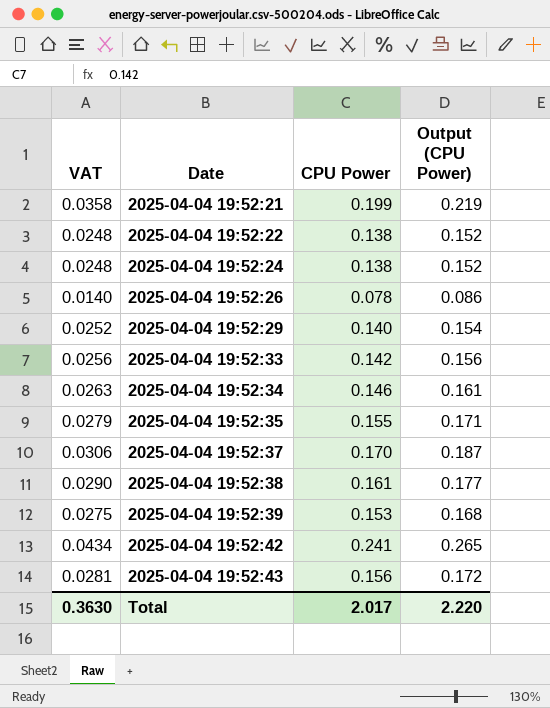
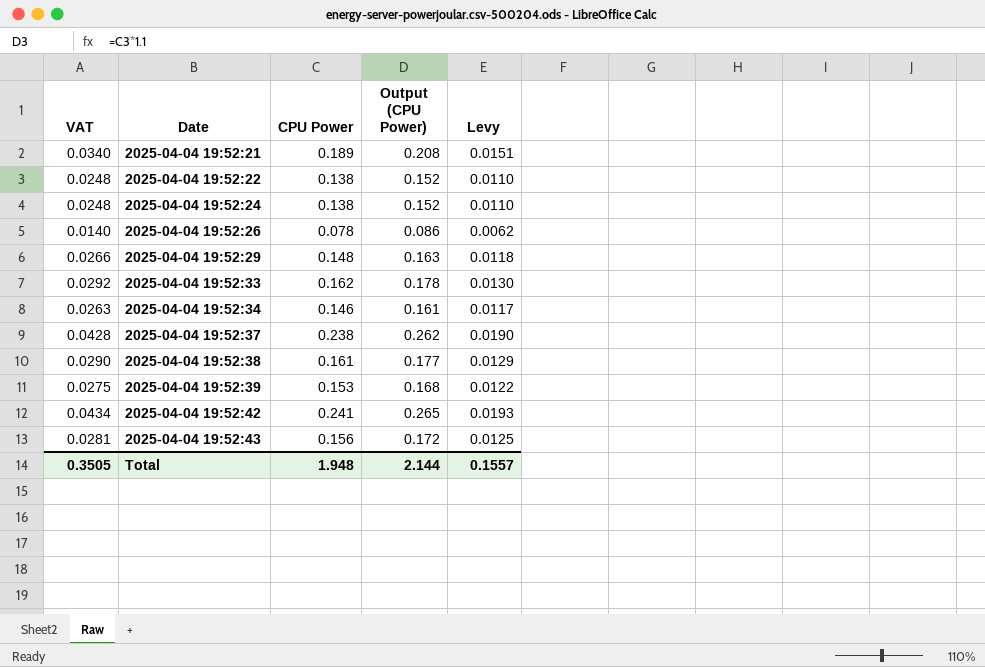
column Levy | formula: none -> [CPU Power] * 0.08
row 2025-04-04 19:52:35: 0.0279 | 0.155 | 0.171 -> none
2025-04-04 19:52:21 | VAT: 0.0358 -> 0.0340
2025-04-04 19:52:21 | CPU Power: 0.199 -> 0.189
2025-04-04 19:52:21 | Output (CPU Power): 0.219 -> 0.208
2025-04-04 19:52:29 | VAT: 0.0252 -> 0.0266
2025-04-04 19:52:29 | CPU Power: 0.140 -> 0.148
2025-04-04 19:52:29 | Output (CPU Power): 0.154 -> 0.163
2025-04-04 19:52:33 | VAT: 0.0256 -> 0.0292
2025-04-04 19:52:33 | CPU Power: 0.142 -> 0.162
2025-04-04 19:52:33 | Output (CPU Power): 0.156 -> 0.178
2025-04-04 19:52:37 | VAT: 0.0306 -> 0.0428
2025-04-04 19:52:37 | CPU Power: 0.170 -> 0.238
2025-04-04 19:52:37 | Output (CPU Power): 0.187 -> 0.262
Total | VAT: 0.3630 -> 0.3505
Total | CPU Power: 2.017 -> 1.948
Total | Output (CPU Power): 2.220 -> 2.144

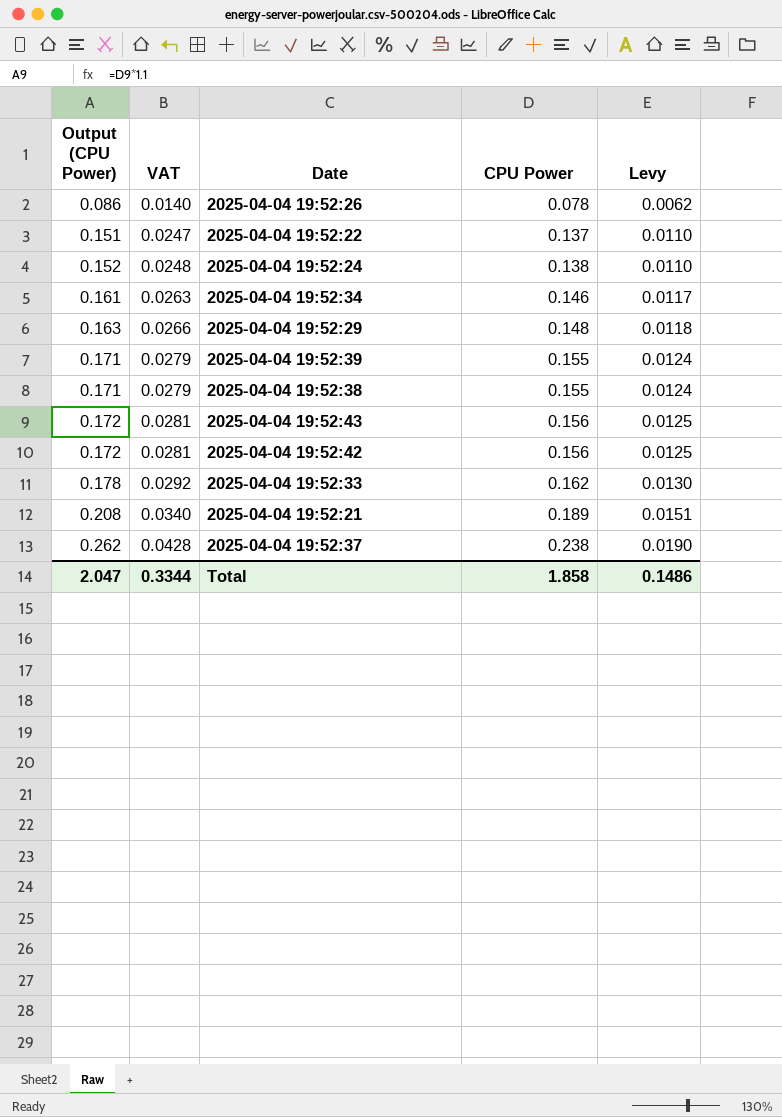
row order: Date ascending -> Output (CPU Power) ascending
column Output (CPU Power) | position: 4 -> 1
2025-04-04 19:52:22 | Output (CPU Power): 0.152 -> 0.151
2025-04-04 19:52:22 | VAT: 0.0248 -> 0.0247
2025-04-04 19:52:22 | CPU Power: 0.138 -> 0.137
2025-04-04 19:52:39 | Output (CPU Power): 0.168 -> 0.171
2025-04-04 19:52:39 | VAT: 0.0275 -> 0.0279
2025-04-04 19:52:39 | CPU Power: 0.153 -> 0.155
2025-04-04 19:52:39 | Levy: 0.0122 -> 0.0124
2025-04-04 19:52:38 | Output (CPU Power): 0.177 -> 0.171
2025-04-04 19:52:38 | VAT: 0.0290 -> 0.0279
2025-04-04 19:52:38 | CPU Power: 0.161 -> 0.155
2025-04-04 19:52:38 | Levy: 0.0129 -> 0.0124
2025-04-04 19:52:42 | Output (CPU Power): 0.265 -> 0.172
2025-04-04 19:52:42 | VAT: 0.0434 -> 0.0281
2025-04-04 19:52:42 | CPU Power: 0.241 -> 0.156
2025-04-04 19:52:42 | Levy: 0.0193 -> 0.0125
Total | Output (CPU Power): 2.144 -> 2.047
Total | VAT: 0.3505 -> 0.3344
Total | CPU Power: 1.948 -> 1.858
Total | Levy: 0.1557 -> 0.1486

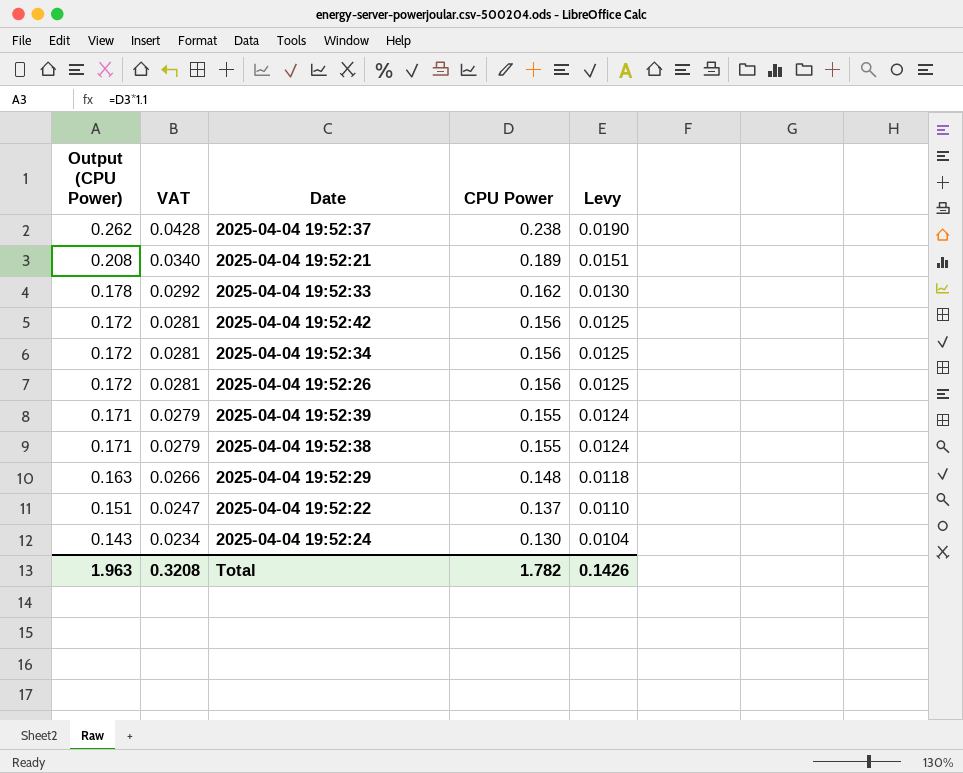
row order: Output (CPU Power) ascending -> Output (CPU Power) descending
row 2025-04-04 19:52:43: 0.172 | 0.0281 | 0.156 | 0.0125 -> none
2025-04-04 19:52:34 | Output (CPU Power): 0.161 -> 0.172
2025-04-04 19:52:34 | VAT: 0.0263 -> 0.0281
2025-04-04 19:52:34 | CPU Power: 0.146 -> 0.156
2025-04-04 19:52:34 | Levy: 0.0117 -> 0.0125
2025-04-04 19:52:26 | Output (CPU Power): 0.086 -> 0.172
2025-04-04 19:52:26 | VAT: 0.0140 -> 0.0281
2025-04-04 19:52:26 | CPU Power: 0.078 -> 0.156
2025-04-04 19:52:26 | Levy: 0.0062 -> 0.0125
2025-04-04 19:52:24 | Output (CPU Power): 0.152 -> 0.143
2025-04-04 19:52:24 | VAT: 0.0248 -> 0.0234
2025-04-04 19:52:24 | CPU Power: 0.138 -> 0.130
2025-04-04 19:52:24 | Levy: 0.0110 -> 0.0104
Total | Output (CPU Power): 2.047 -> 1.963
Total | VAT: 0.3344 -> 0.3208
Total | CPU Power: 1.858 -> 1.782
Total | Levy: 0.1486 -> 0.1426

